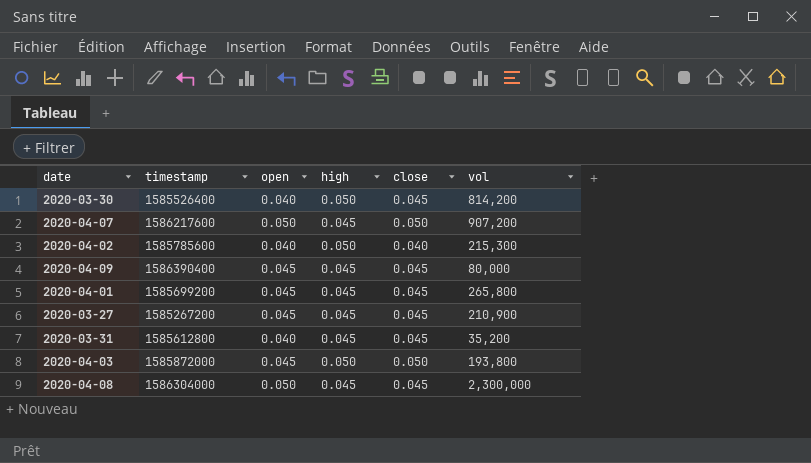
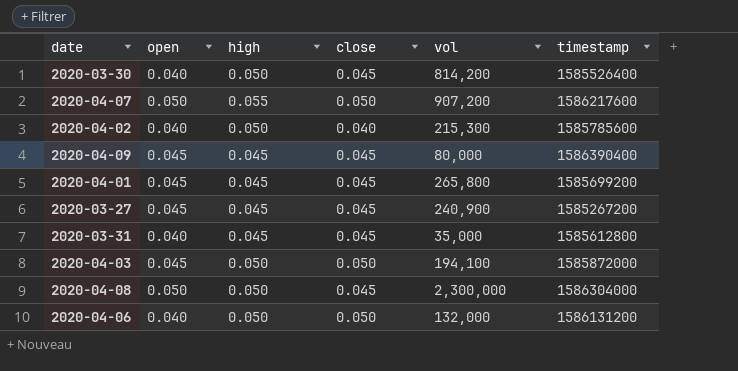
column timestamp | position: 2 -> 6
2020-04-07 | high: 0.045 -> 0.055
2020-03-27 | vol: 210,900 -> 240,900
2020-03-31 | vol: 35,200 -> 35,000
2020-04-03 | vol: 193,800 -> 194,100
2020-04-08 | high: 0.045 -> 0.050
row 2020-04-06: none -> 0.040 | 0.050 | 0.050 | 132,000 | 1586131200

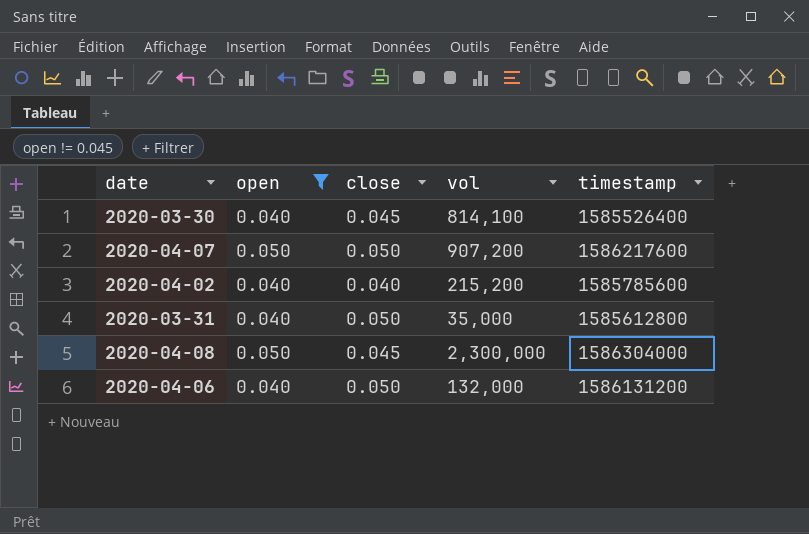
filter: none -> open != 0.045
column high | position: 3 -> none
2020-03-30 | vol: 814,200 -> 814,100
2020-04-02 | vol: 215,300 -> 215,200
2020-03-31 | close: 0.045 -> 0.050

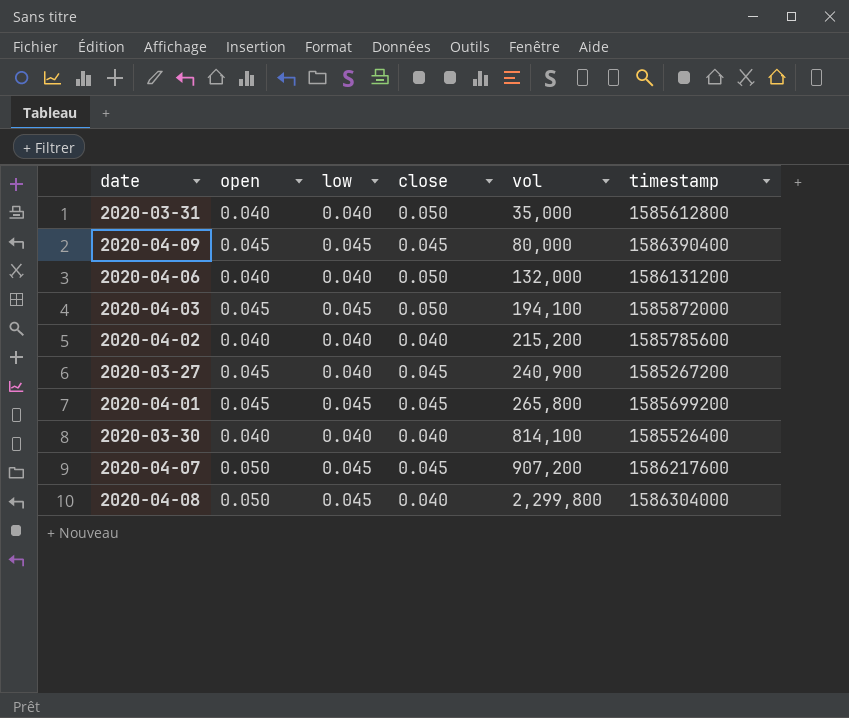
filter: open != 0.045 -> none
row order: none -> vol ascending
column low | position: none -> 3
2020-03-30 | close: 0.045 -> 0.040
2020-04-07 | close: 0.050 -> 0.045
2020-04-08 | close: 0.045 -> 0.040
2020-04-08 | vol: 2,300,000 -> 2,299,800

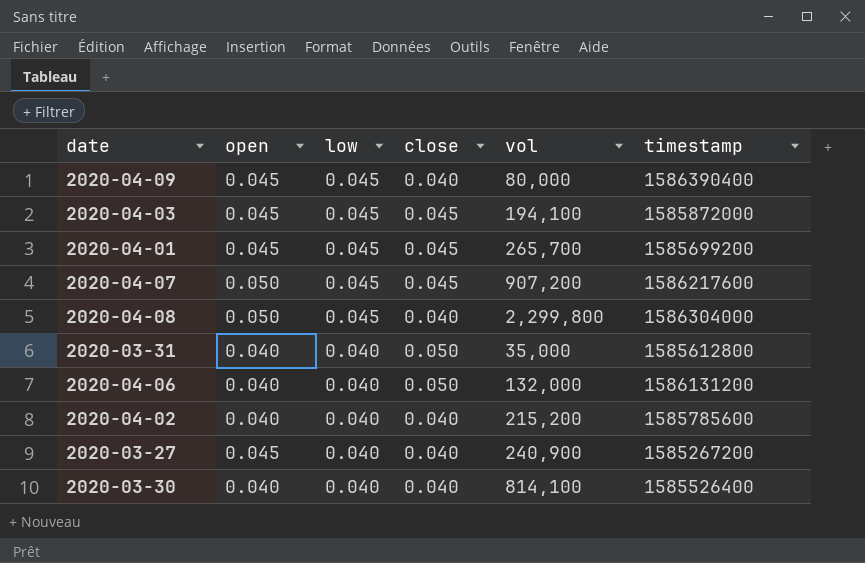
row order: vol ascending -> low descending
2020-04-09 | close: 0.045 -> 0.040
2020-04-03 | close: 0.050 -> 0.045
2020-04-01 | vol: 265,800 -> 265,700
2020-03-27 | close: 0.045 -> 0.040

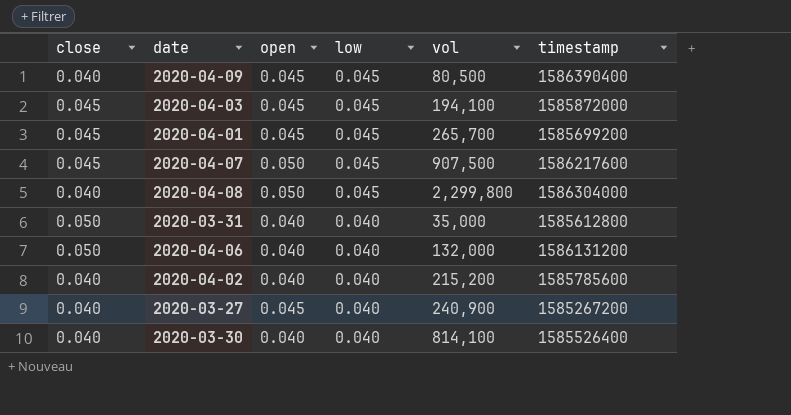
column close | position: 4 -> 1
2020-04-09 | vol: 80,000 -> 80,500
2020-04-07 | vol: 907,200 -> 907,500

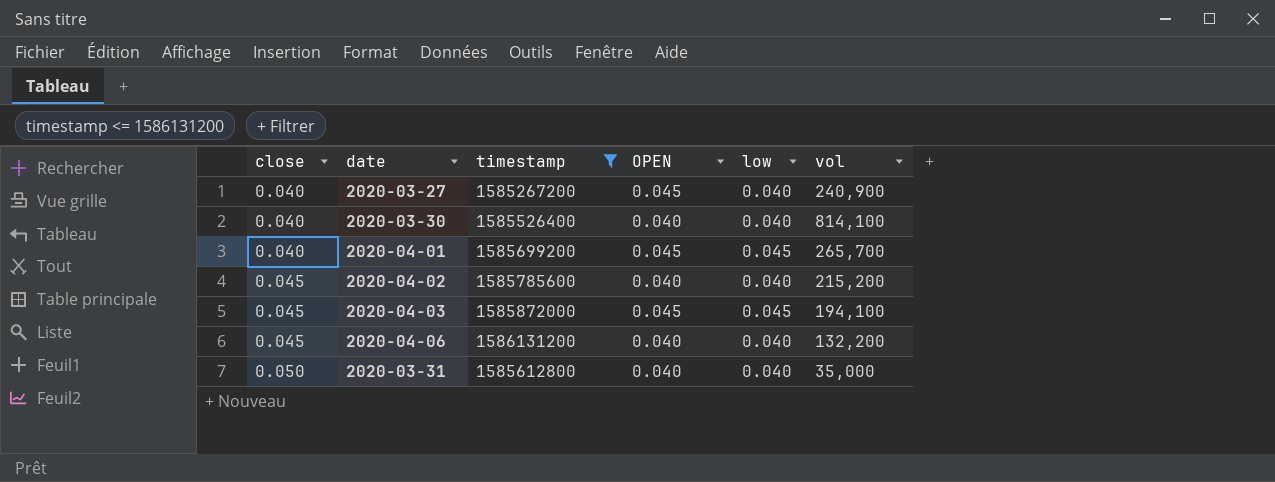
filter: none -> timestamp <= 1586131200
row order: low descending -> close ascending
column timestamp | position: 6 -> 3
column name: open -> OPEN
2020-04-01 | close: 0.045 -> 0.040
2020-04-02 | close: 0.040 -> 0.045
2020-04-06 | close: 0.050 -> 0.045
2020-04-06 | vol: 132,000 -> 132,200

